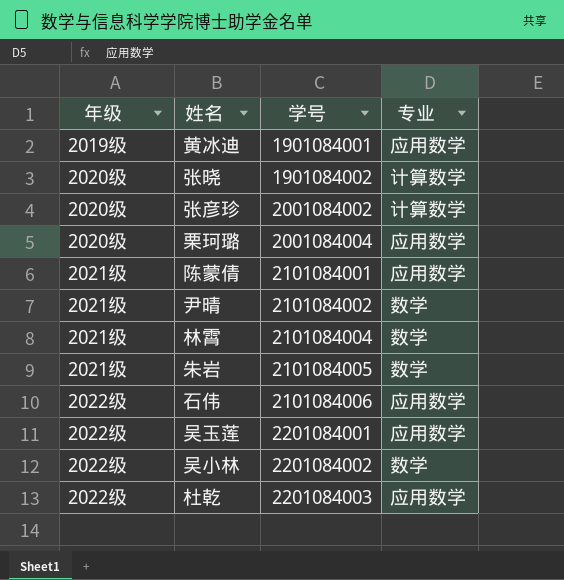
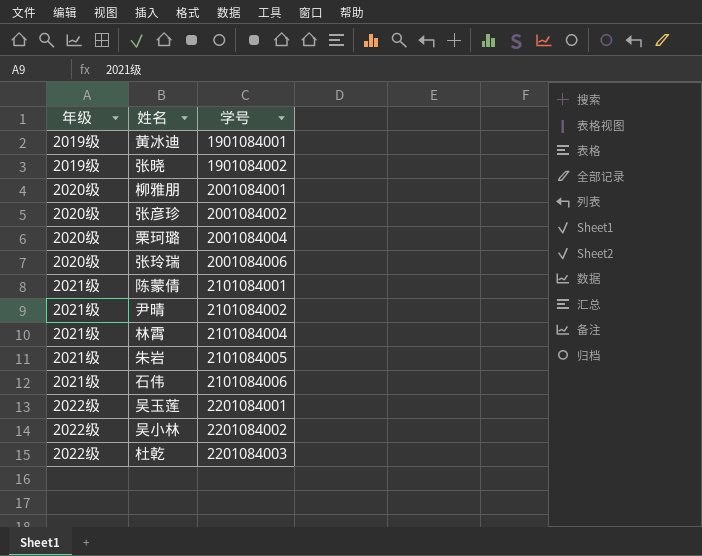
column 专业 | position: 4 -> none
张晓 | 年级: 2020级 -> 2019级
row 柳雅朋: none -> 2020级 | 2001084001
row 张玲瑞: none -> 2020级 | 2001084006
石伟 | 年级: 2022级 -> 2021级

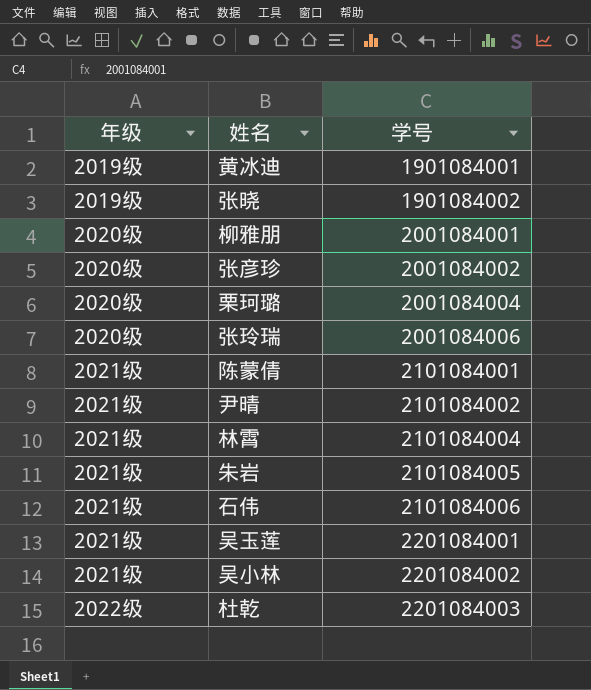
吴玉莲 | 年级: 2022级 -> 2021级
吴小林 | 年级: 2022级 -> 2021级

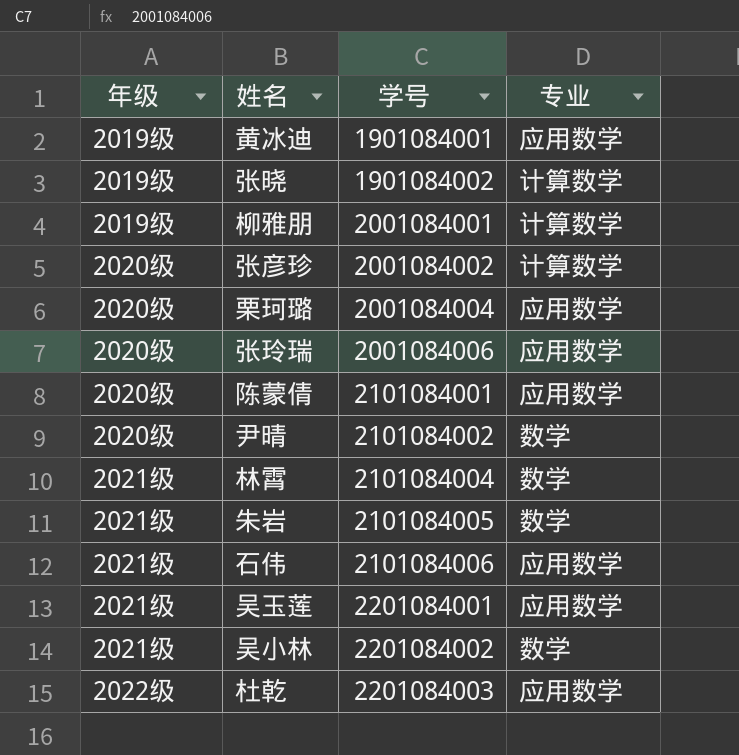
column 专业 | position: none -> 4
柳雅朋 | 年级: 2020级 -> 2019级
陈蒙倩 | 年级: 2021级 -> 2020级
尹晴 | 年级: 2021级 -> 2020级

